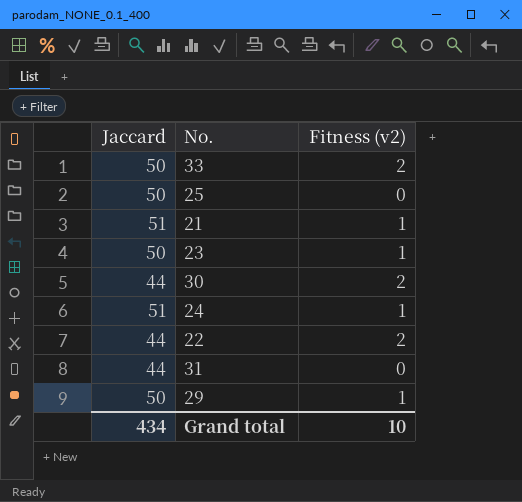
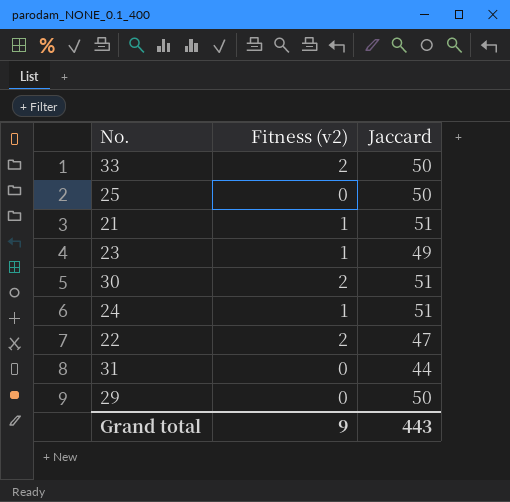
column Jaccard | position: 1 -> 3
23 | Jaccard: 50 -> 49
30 | Jaccard: 44 -> 51
22 | Jaccard: 44 -> 47
29 | Fitness (v2): 1 -> 0
Grand total | Fitness (v2): 10 -> 9
Grand total | Jaccard: 434 -> 443

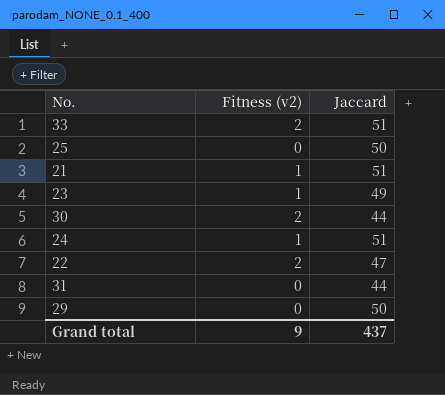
33 | Jaccard: 50 -> 51
30 | Jaccard: 51 -> 44
Grand total | Jaccard: 443 -> 437

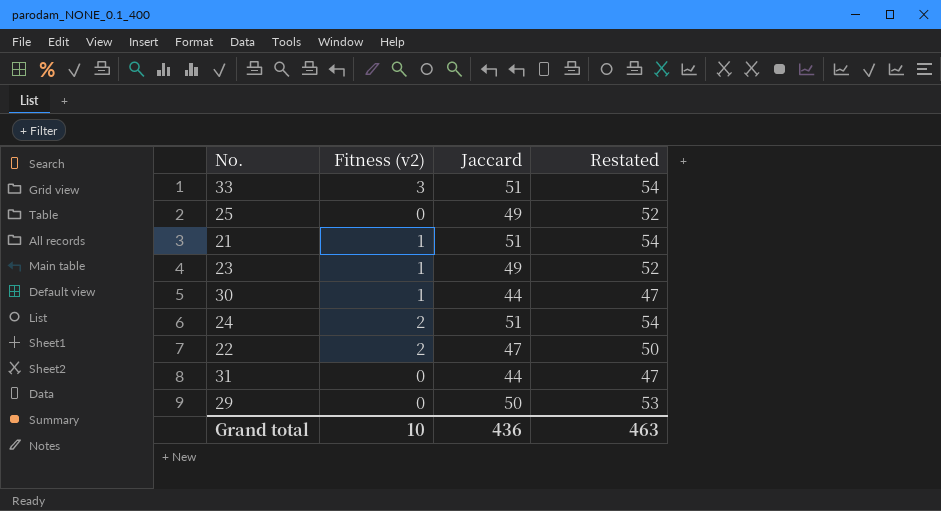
column Restated | formula: none -> [Jaccard] + 3
33 | Fitness (v2): 2 -> 3
25 | Jaccard: 50 -> 49
30 | Fitness (v2): 2 -> 1
24 | Fitness (v2): 1 -> 2
Grand total | Fitness (v2): 9 -> 10
Grand total | Jaccard: 437 -> 436

